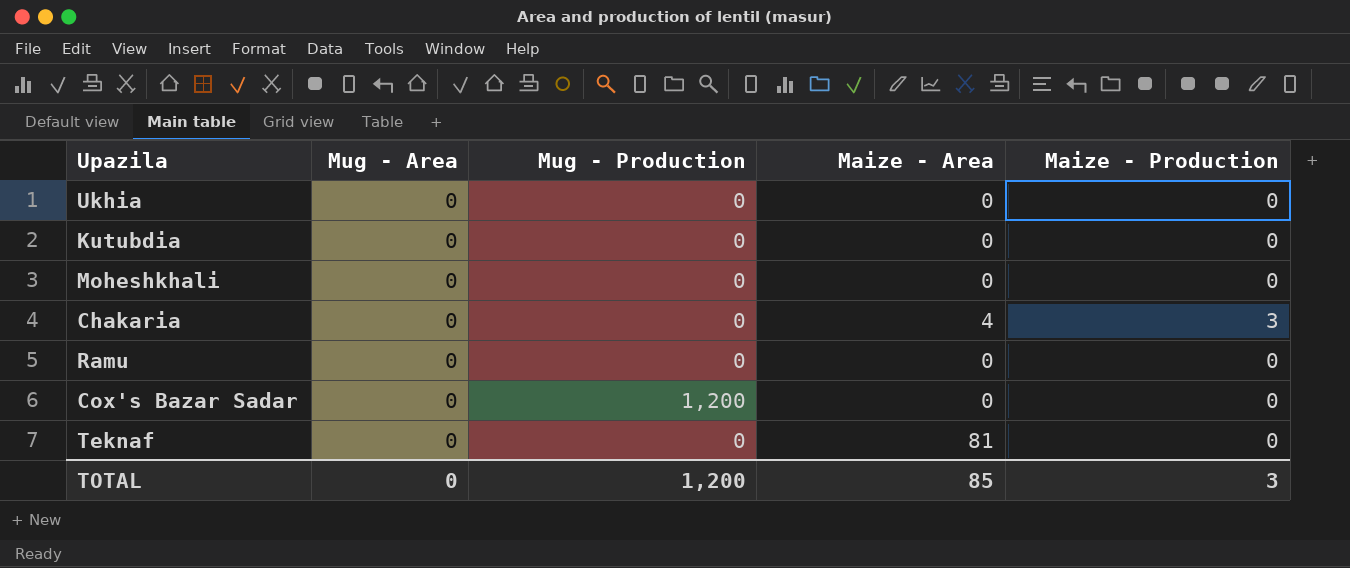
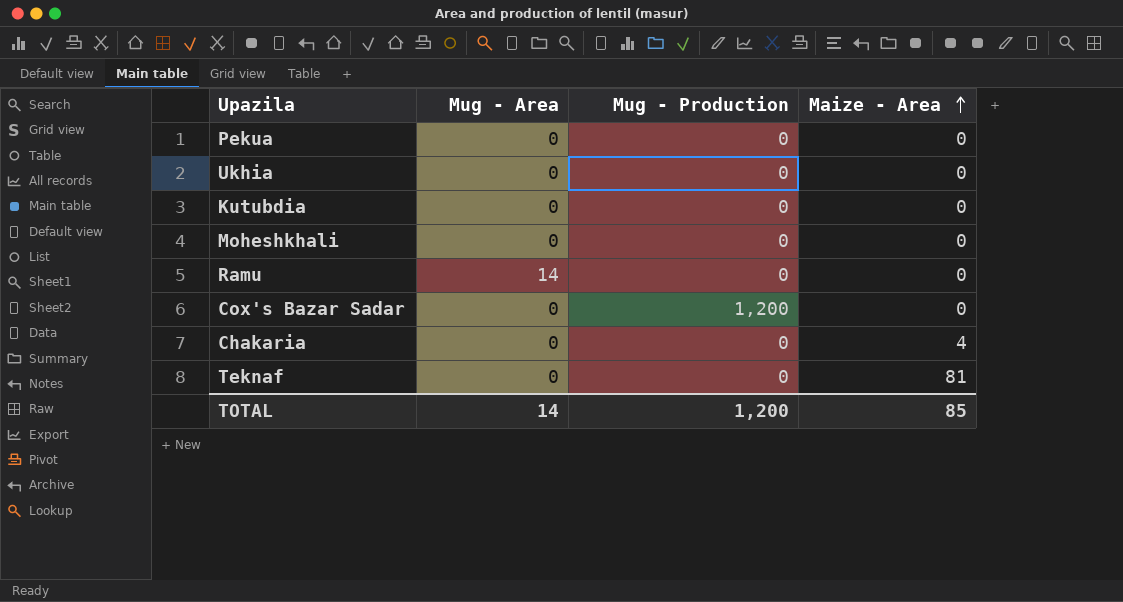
row order: none -> Maize - Area ascending
column Maize - Production | position: 5 -> none
row Pekua: none -> 0 | 0 | 0
Ramu | Mug - Area: 0 -> 14
TOTAL | Mug - Area: 0 -> 14

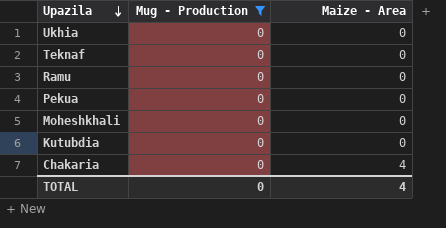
filter: none -> Mug - Production = 0
row order: Maize - Area ascending -> Upazila descending
column Mug - Area | position: 2 -> none
Teknaf | Maize - Area: 81 -> 0
TOTAL | Mug - Production: 1,200 -> 0
TOTAL | Maize - Area: 85 -> 4

